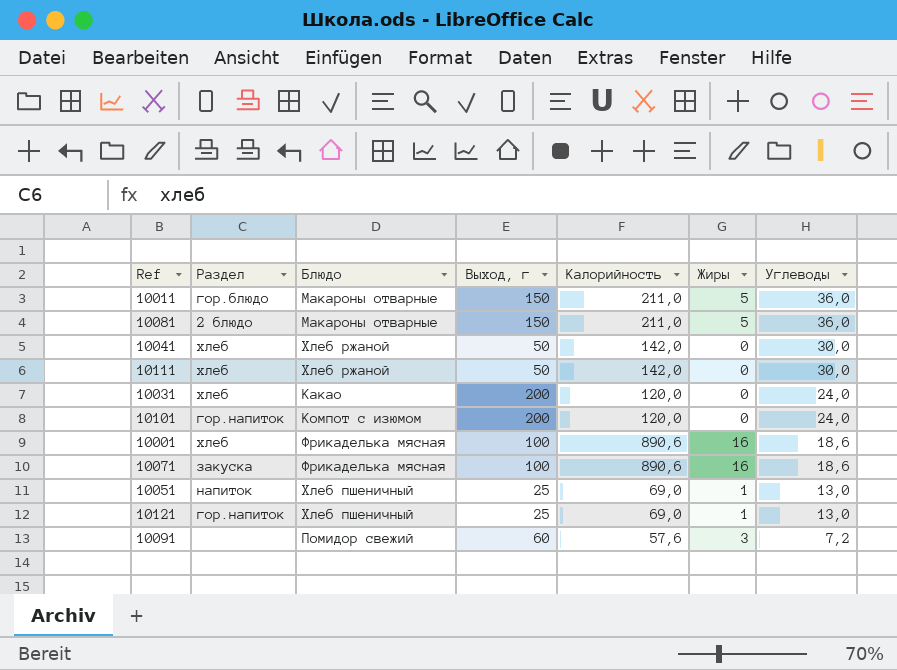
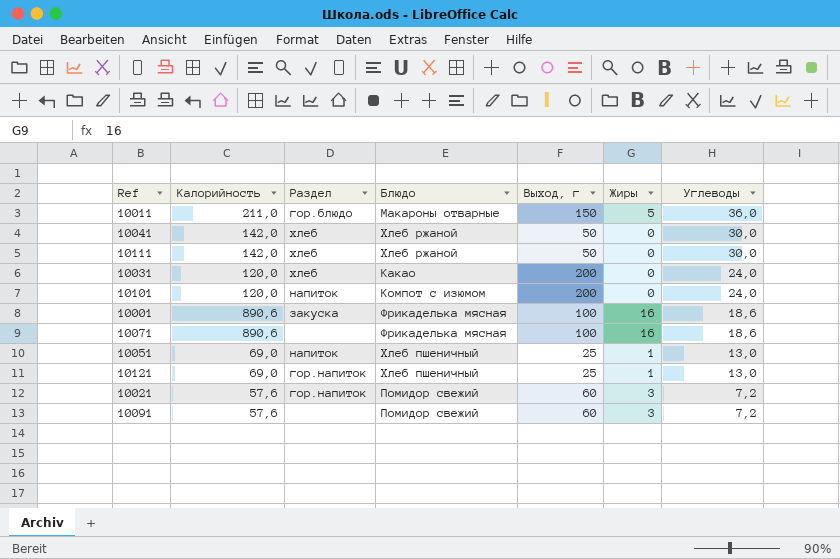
column Калорийность | position: 5 -> 2
row 10081: 2 блюдо | Макароны отварные | 150 | 211,0 | 5 | 36,0 -> none
10101 | Раздел: гор.напиток -> напиток
10001 | Раздел: хлеб -> закуска
10071 | Раздел: закуска -> none
row 10021: none -> 57,6 | гор.напиток | Помидор свежий | 60 | 3 | 7,2

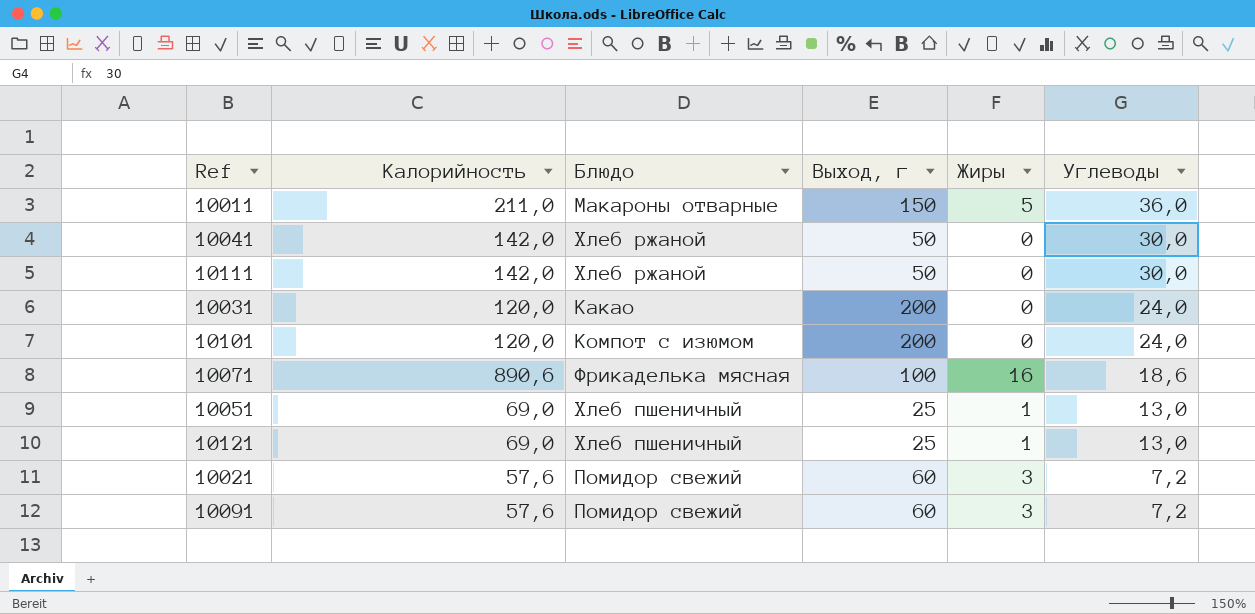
column Раздел | position: 3 -> none
row 10001: 890,6 | закуска | Фрикаделька мясная | 100 | 16 | 18,6 -> none

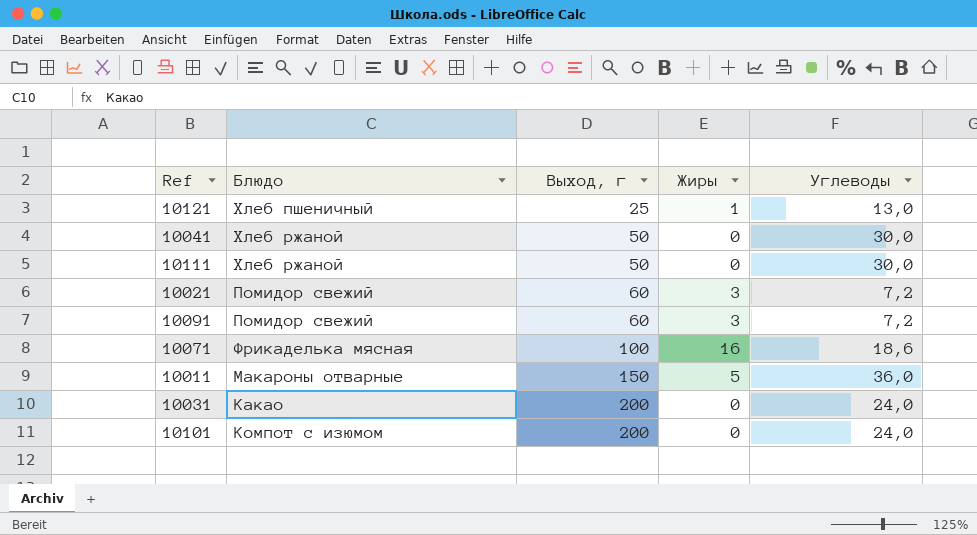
row order: Углеводы descending -> Выход, г ascending
column Калорийность | position: 2 -> none
row 10051: 69,0 | Хлеб пшеничный | 25 | 1 | 13,0 -> none

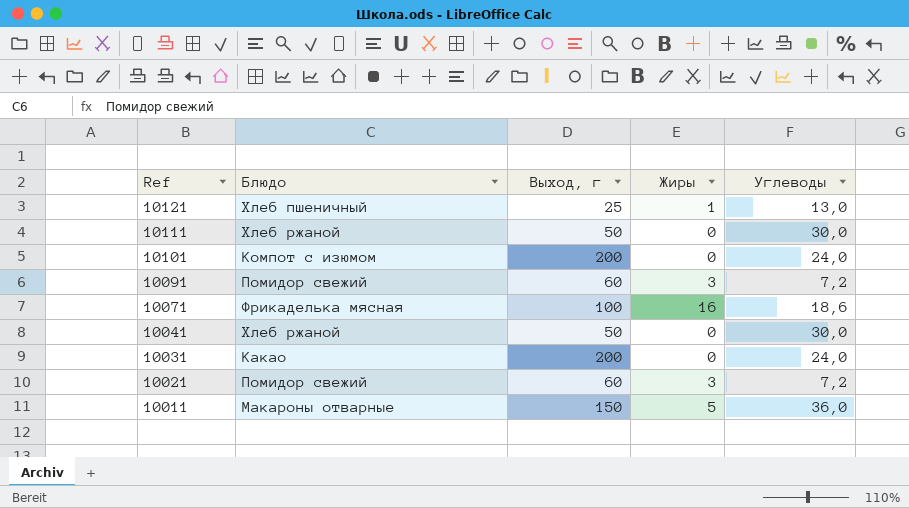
row order: Выход, г ascending -> Ref descending

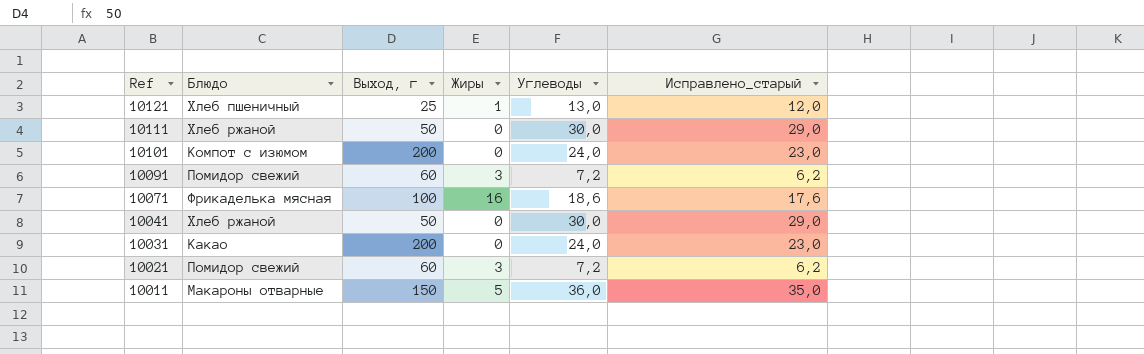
column Исправлено_старый | formula: none -> [Углеводы] - 1

